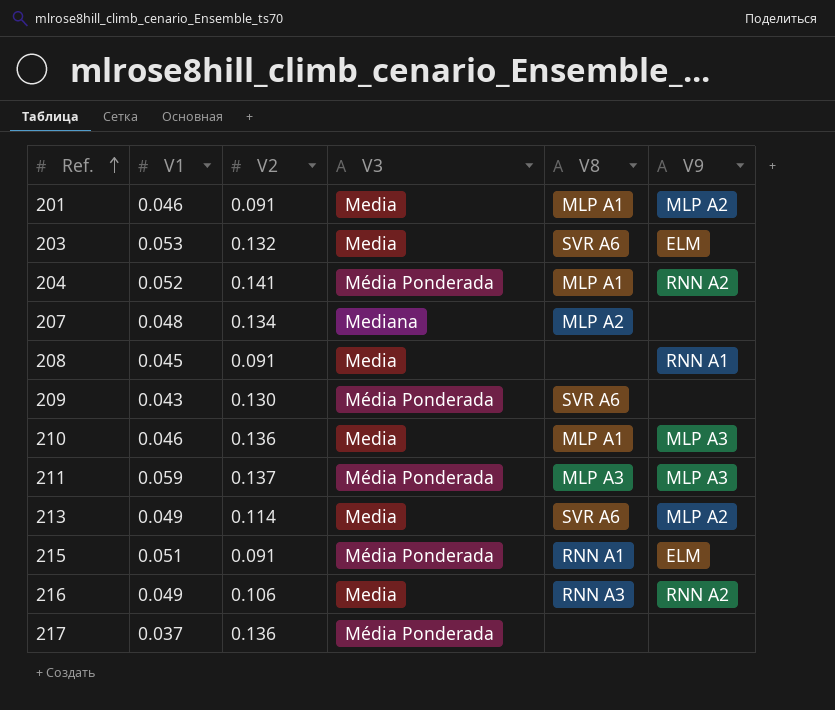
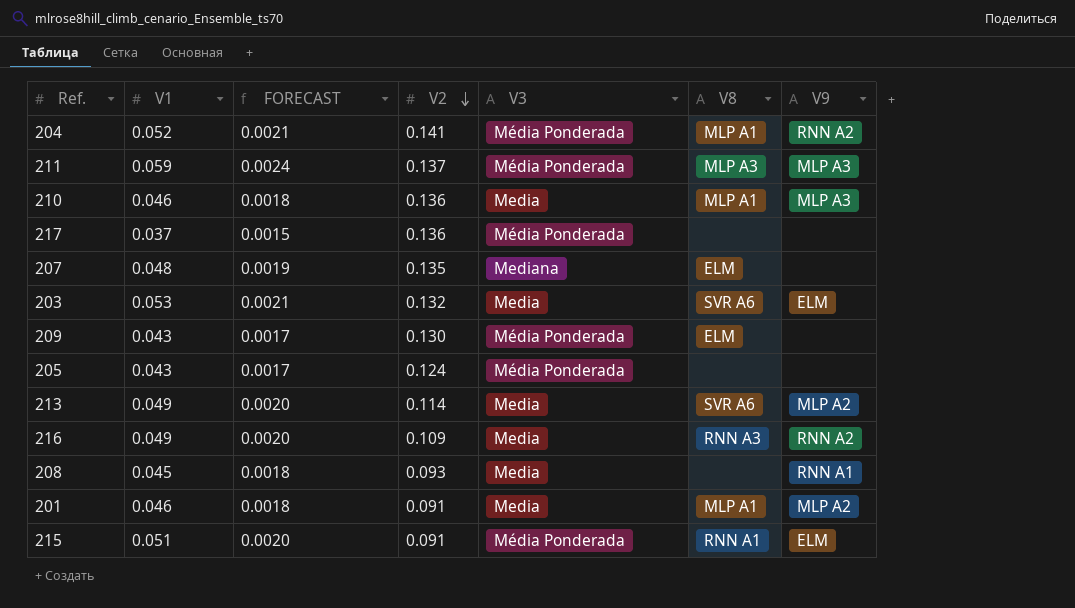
row order: Ref. ascending -> V2 descending
column FORECAST | formula: none -> [V1] * 0.04
207 | V2: 0.134 -> 0.135
207 | V8: MLP A2 -> ELM
209 | V8: SVR A6 -> ELM
row 205: none -> 0.043 | 0.0017 | 0.124 | Média Ponderada | none | none
216 | V2: 0.106 -> 0.109
208 | V2: 0.091 -> 0.093

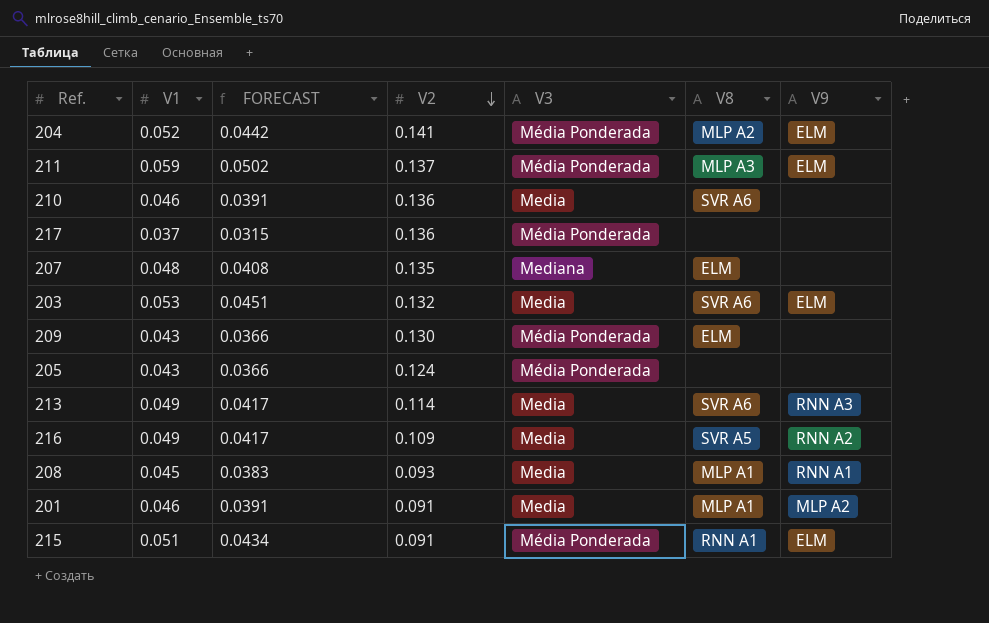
column FORECAST | formula: [V1] * 0.04 -> [V1] * 0.85
204 | V8: MLP A1 -> MLP A2
204 | V9: RNN A2 -> ELM
211 | V9: MLP A3 -> ELM
210 | V8: MLP A1 -> SVR A6
210 | V9: MLP A3 -> none
213 | V9: MLP A2 -> RNN A3
216 | V8: RNN A3 -> SVR A5
208 | V8: none -> MLP A1

